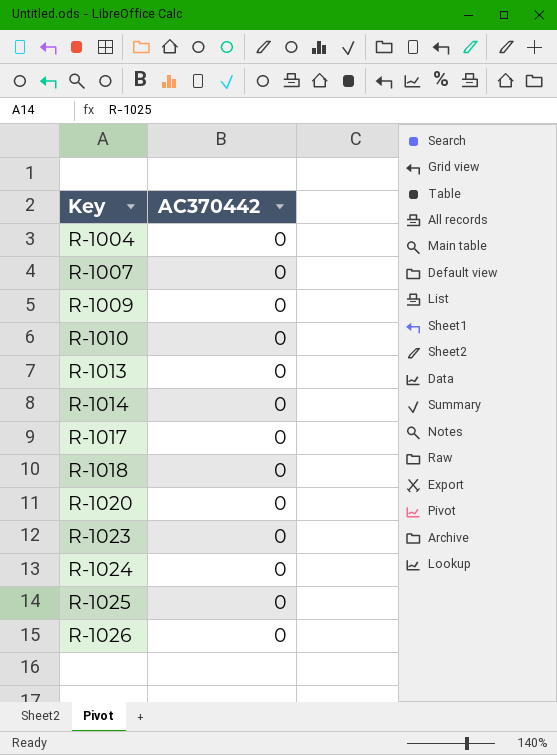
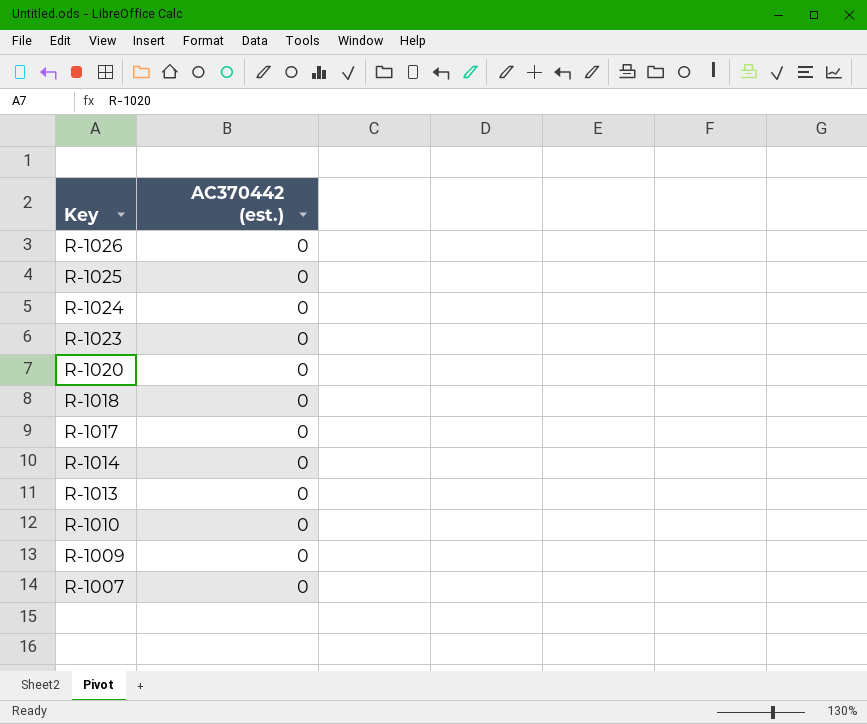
row order: Key ascending -> Key descending
column name: AC370442 -> AC370442 (est.)
row R-1004: 0 -> none

